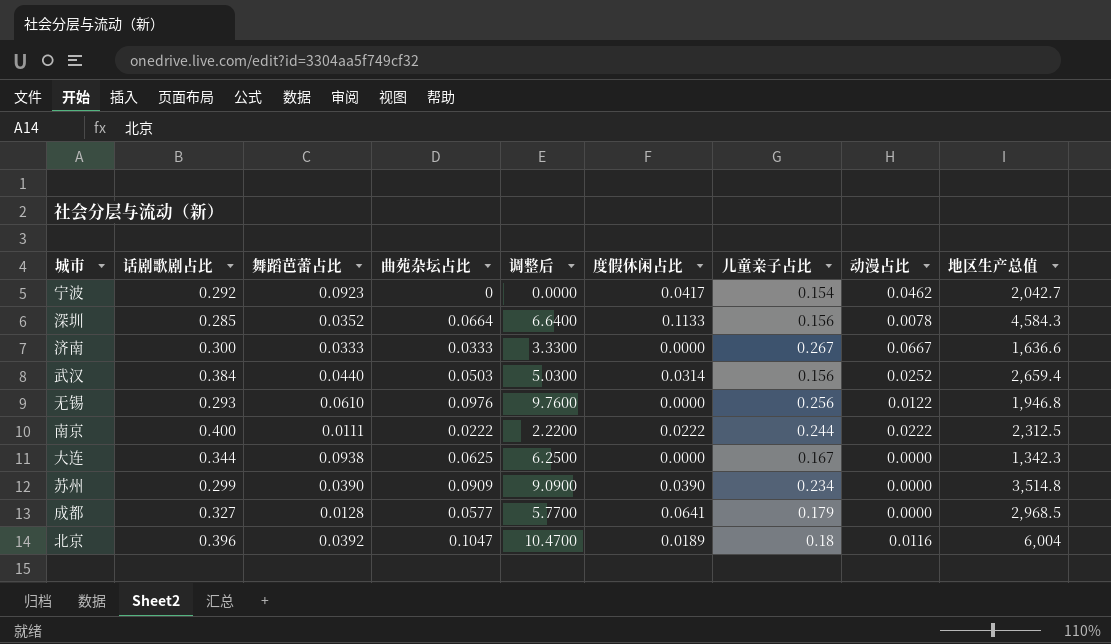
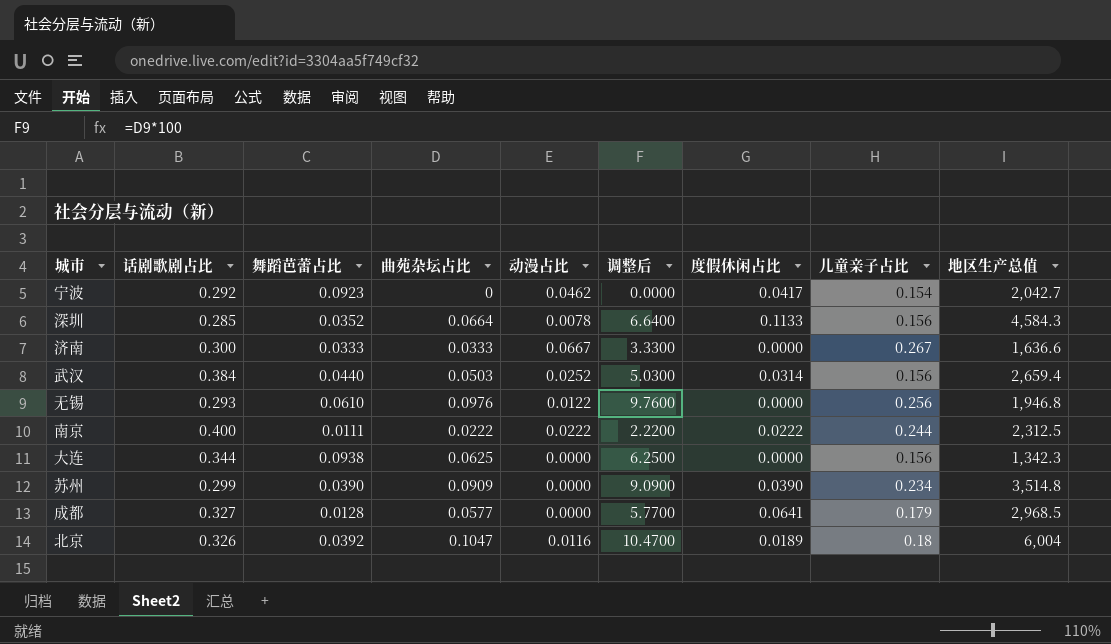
column 动漫占比 | position: 8 -> 5
大连 | 儿童亲子占比: 0.167 -> 0.156
北京 | 话剧歌剧占比: 0.396 -> 0.326

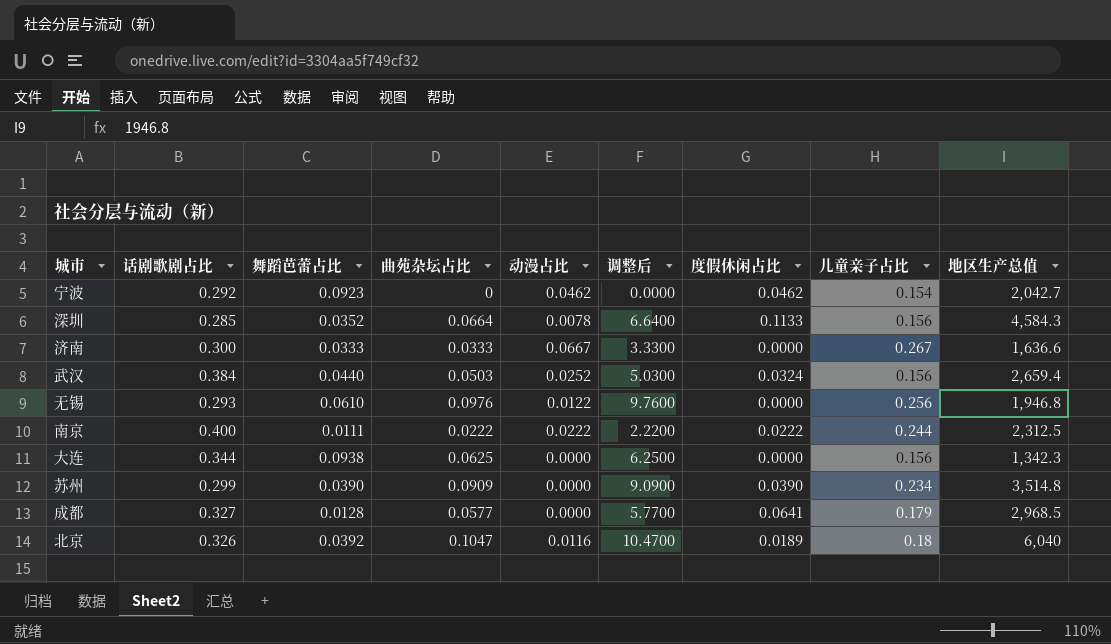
宁波 | 度假休闲占比: 0.0417 -> 0.0462
武汉 | 度假休闲占比: 0.0314 -> 0.0324
北京 | 地区生产总值: 6,004 -> 6,040

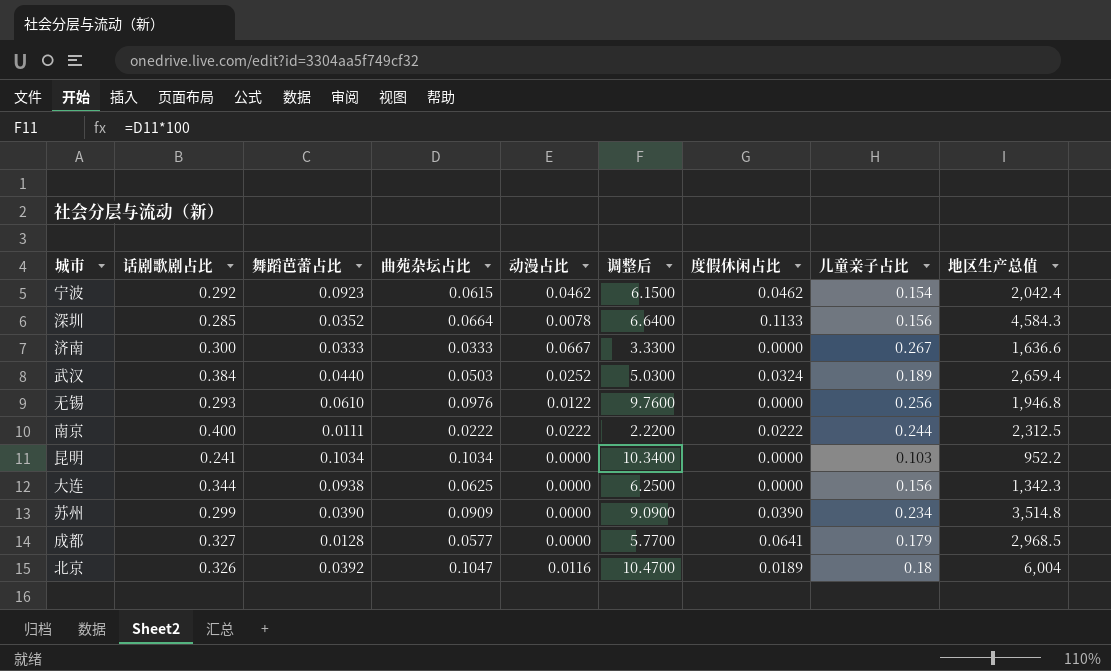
宁波 | 曲苑杂坛占比: 0 -> 0.0615
宁波 | 调整后: 0.0000 -> 6.1500
宁波 | 地区生产总值: 2,042.7 -> 2,042.4
武汉 | 儿童亲子占比: 0.156 -> 0.189
row 昆明: none -> 0.241 | 0.1034 | 0.1034 | 0.0000 | 10.3400 | 0.0000 | 0.103 | 952.2
北京 | 地区生产总值: 6,040 -> 6,004

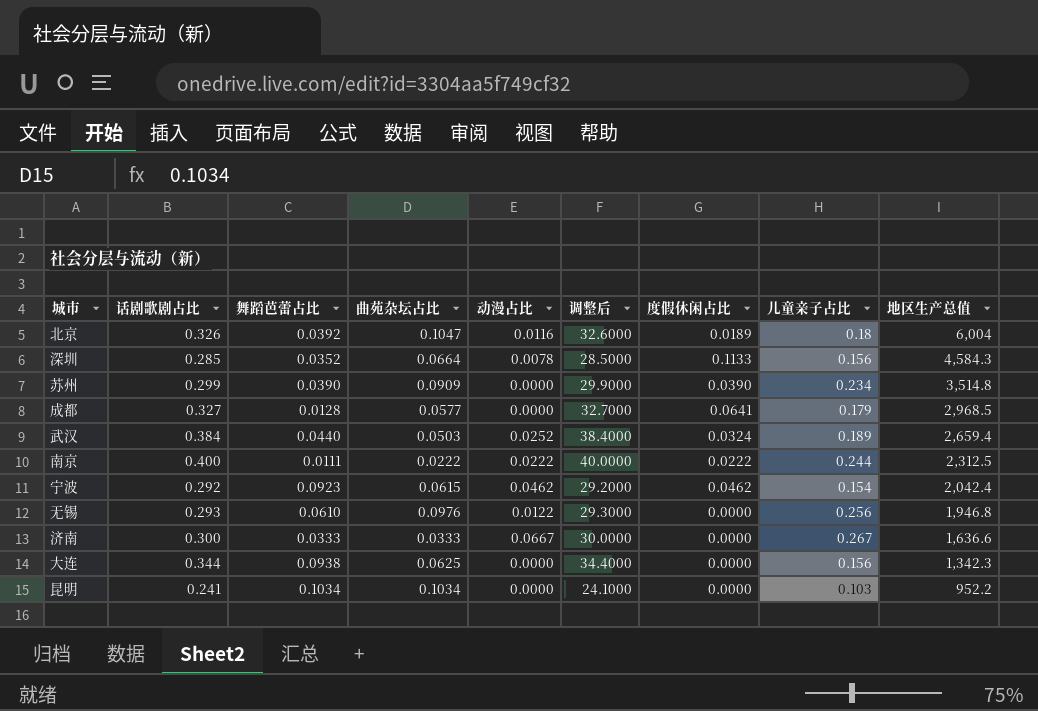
row order: none -> 地区生产总值 descending
column 调整后 | formula: [曲苑杂坛占比] * 100 -> [话剧歌剧占比] * 100

